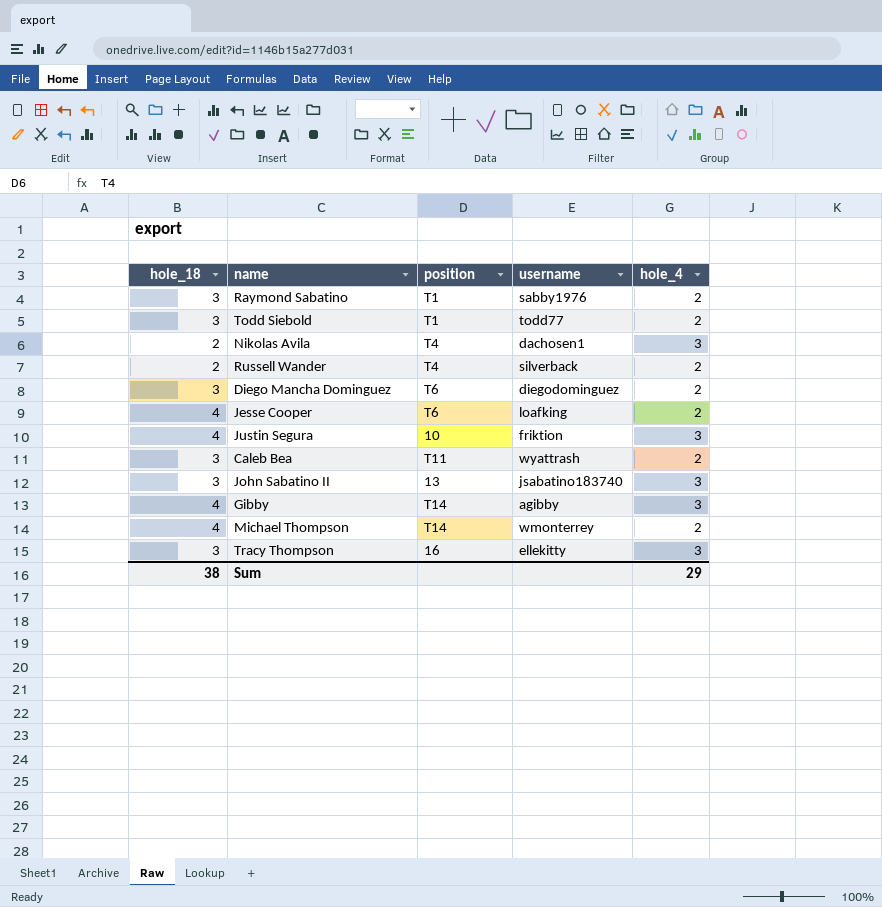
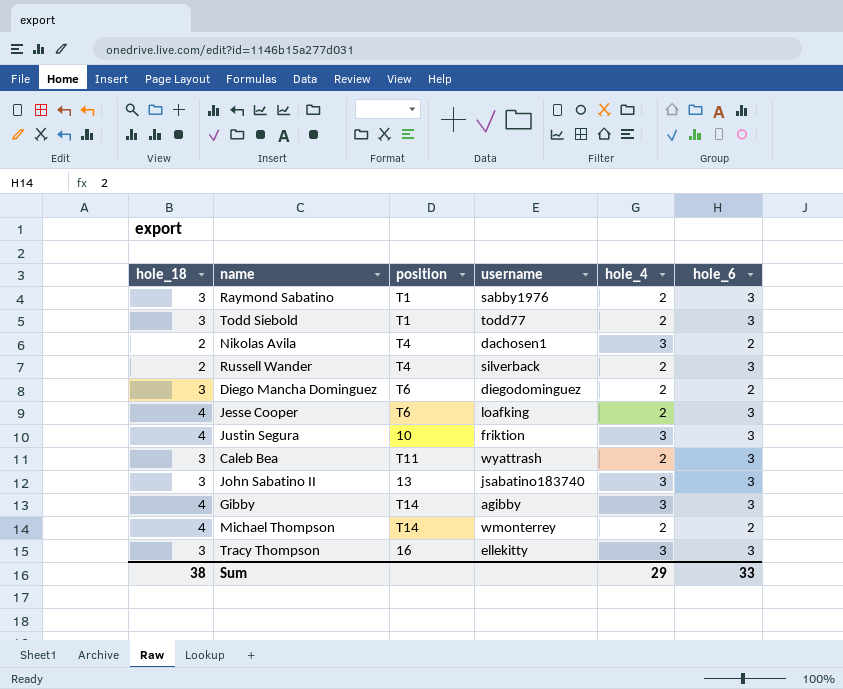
column hole_6 | position: none -> 6

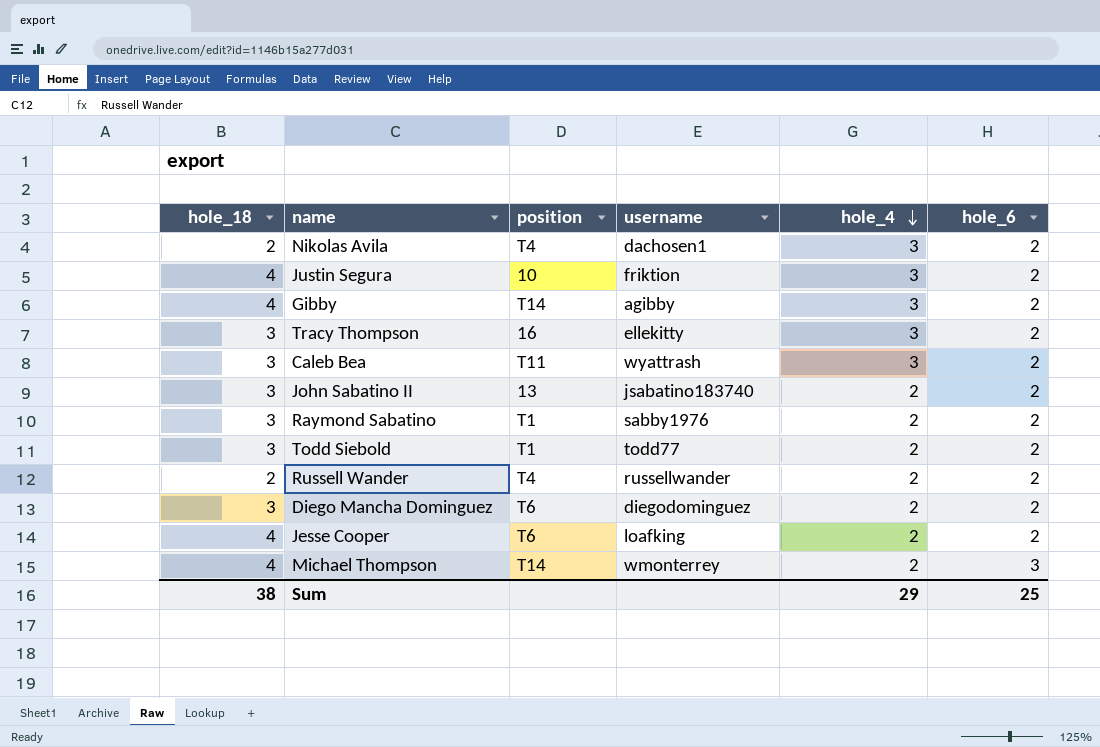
row order: none -> hole_4 descending
Justin Segura | hole_6: 3 -> 2
Gibby | hole_6: 3 -> 2
Tracy Thompson | hole_6: 3 -> 2
Caleb Bea | hole_4: 2 -> 3
Caleb Bea | hole_6: 3 -> 2
John Sabatino II | hole_4: 3 -> 2
John Sabatino II | hole_6: 3 -> 2
Raymond Sabatino | hole_6: 3 -> 2
Todd Siebold | hole_6: 3 -> 2
Russell Wander | username: silverback -> russellwander
Russell Wander | hole_6: 3 -> 2
Jesse Cooper | hole_6: 3 -> 2
Michael Thompson | hole_6: 2 -> 3
Sum | hole_6: 33 -> 25

